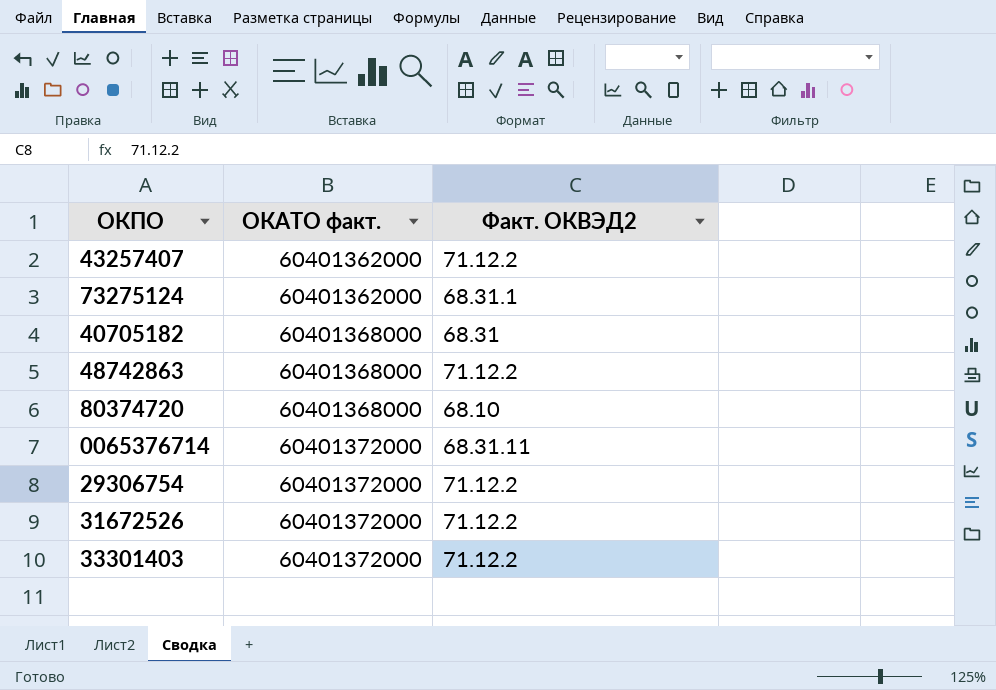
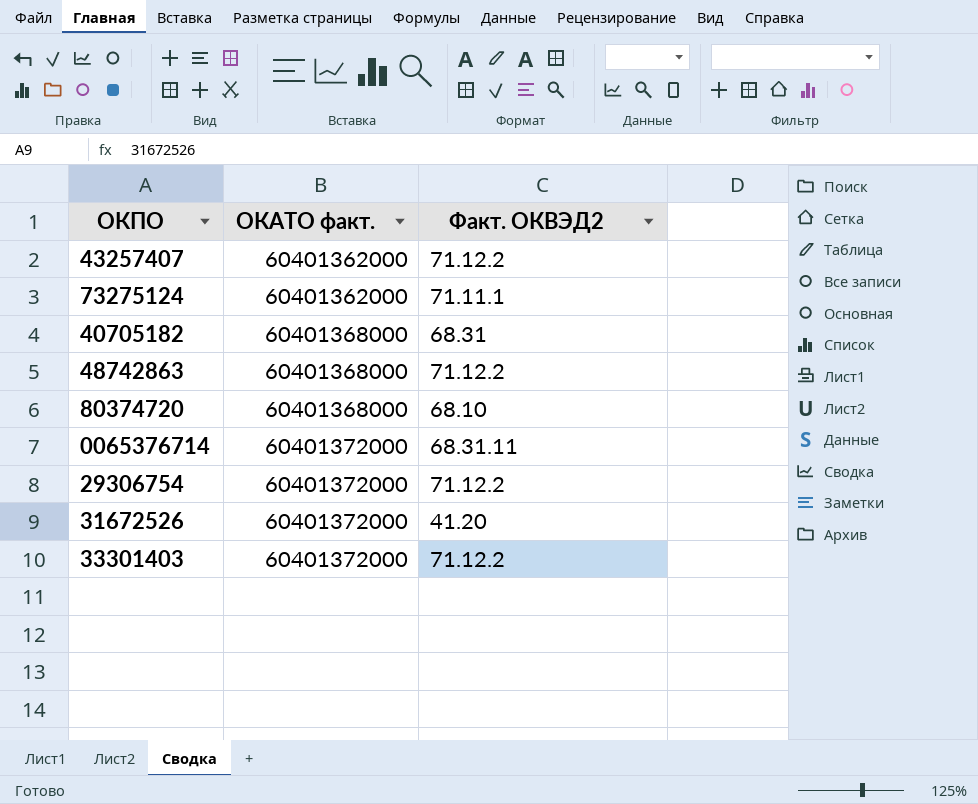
73275124 | Факт. ОКВЭД2: 68.31.1 -> 71.11.1
31672526 | Факт. ОКВЭД2: 71.12.2 -> 41.20

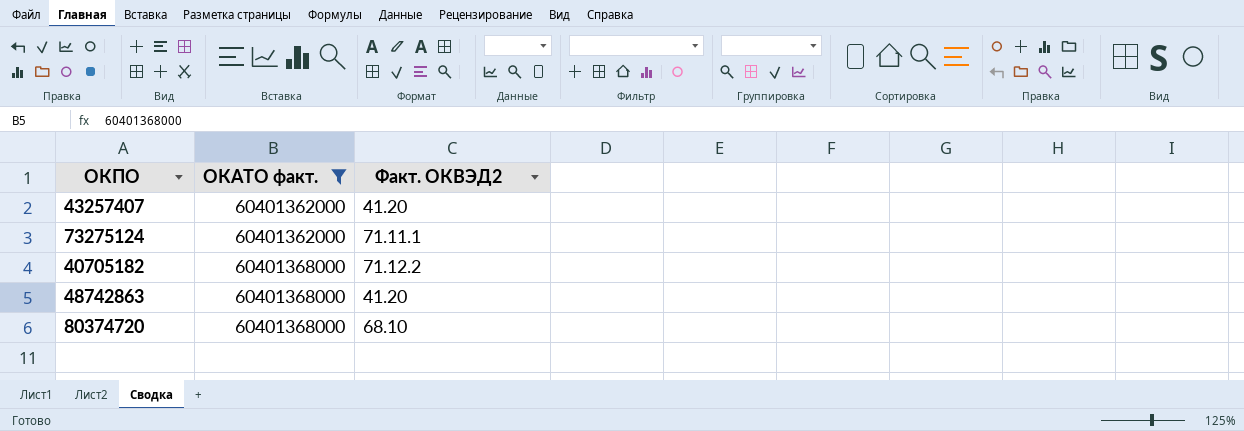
filter: none -> ОКАТО факт. != 60401372000
43257407 | Факт. ОКВЭД2: 71.12.2 -> 41.20
40705182 | Факт. ОКВЭД2: 68.31 -> 71.12.2
48742863 | Факт. ОКВЭД2: 71.12.2 -> 41.20

